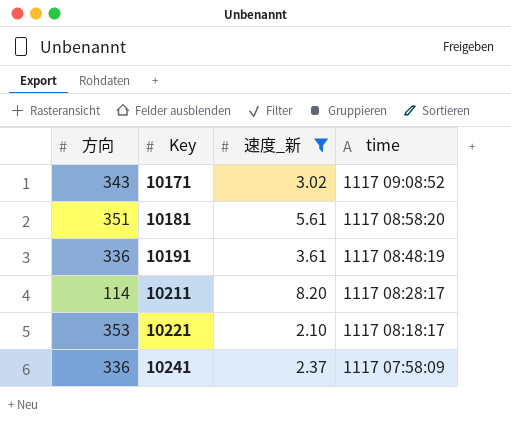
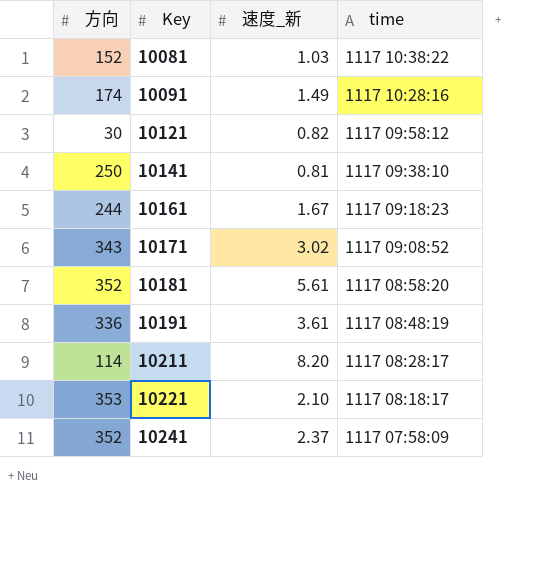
filter: 速度_新 >= 2.10 -> none
10181 | 方向: 351 -> 352
10241 | 方向: 336 -> 352

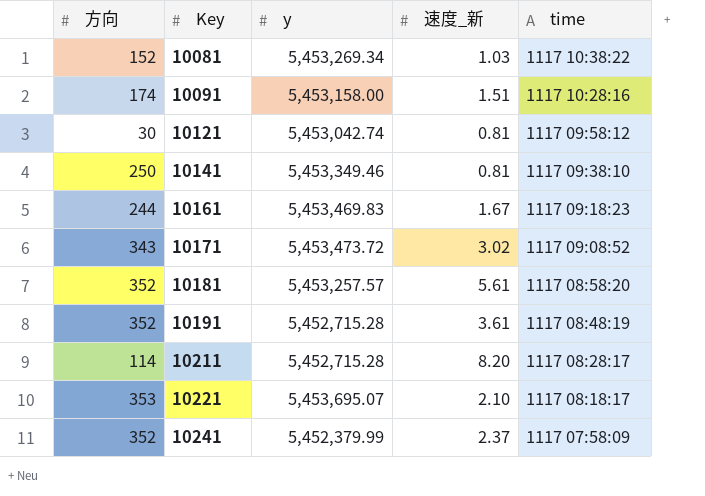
column y | position: none -> 3
10091 | 速度_新: 1.49 -> 1.51
10121 | 速度_新: 0.82 -> 0.81
10191 | 方向: 336 -> 352

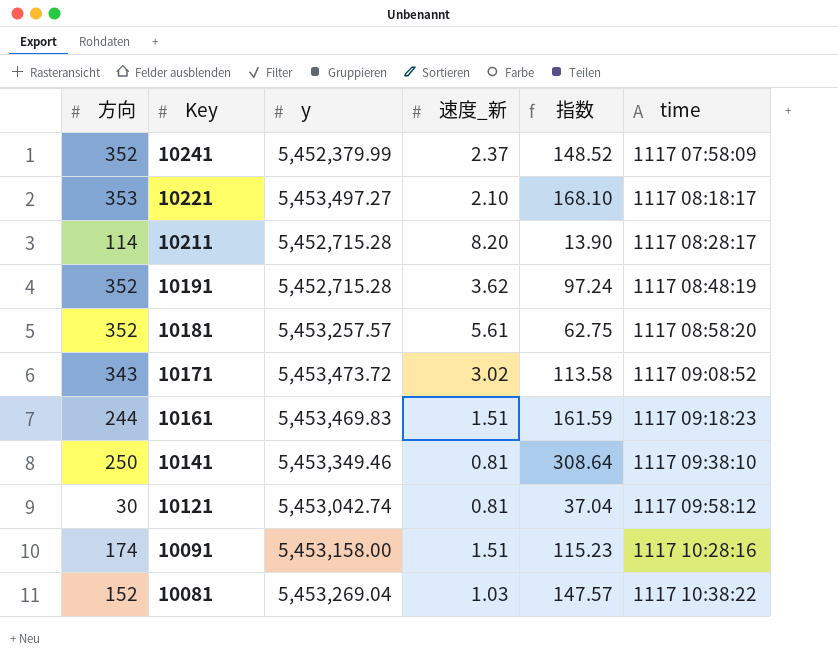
row order: Key ascending -> Key descending
column 指数 | formula: none -> [方向] / [速度_新]
10221 | y: 5,453,695.07 -> 5,453,497.27
10191 | 速度_新: 3.61 -> 3.62
10161 | 速度_新: 1.67 -> 1.51
10081 | y: 5,453,269.34 -> 5,453,269.04

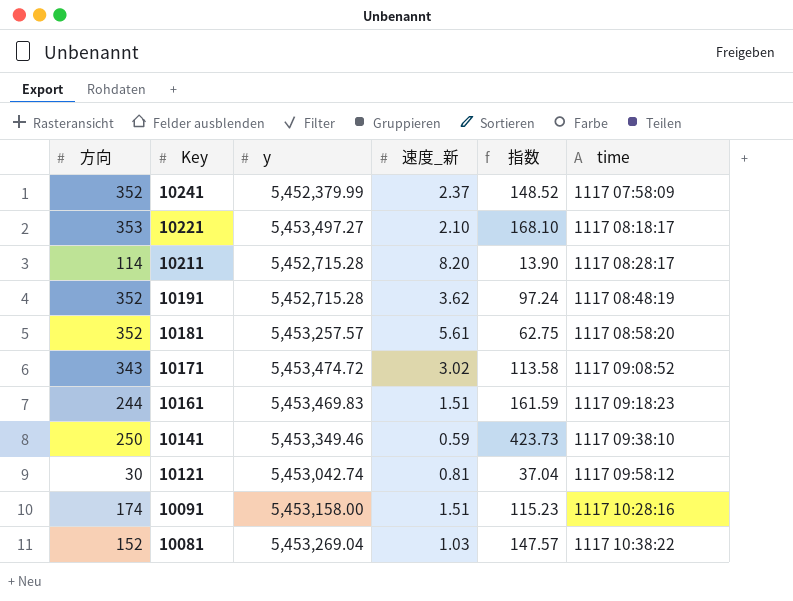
10171 | y: 5,453,473.72 -> 5,453,474.72
10141 | 速度_新: 0.81 -> 0.59
10141 | 指数: 308.64 -> 423.73

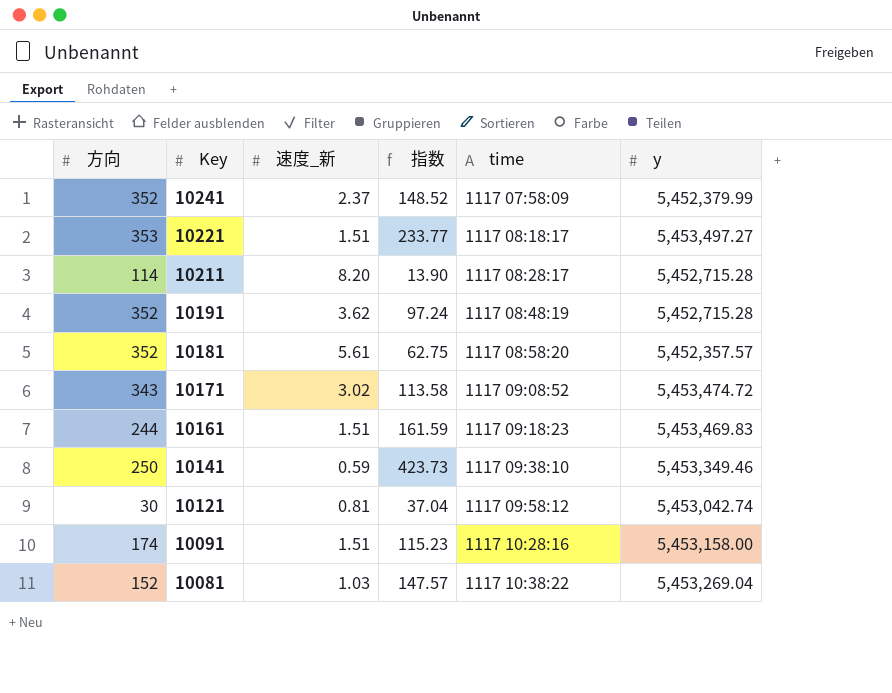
column y | position: 3 -> 6
10221 | 速度_新: 2.10 -> 1.51
10221 | 指数: 168.10 -> 233.77
10181 | y: 5,453,257.57 -> 5,452,357.57

